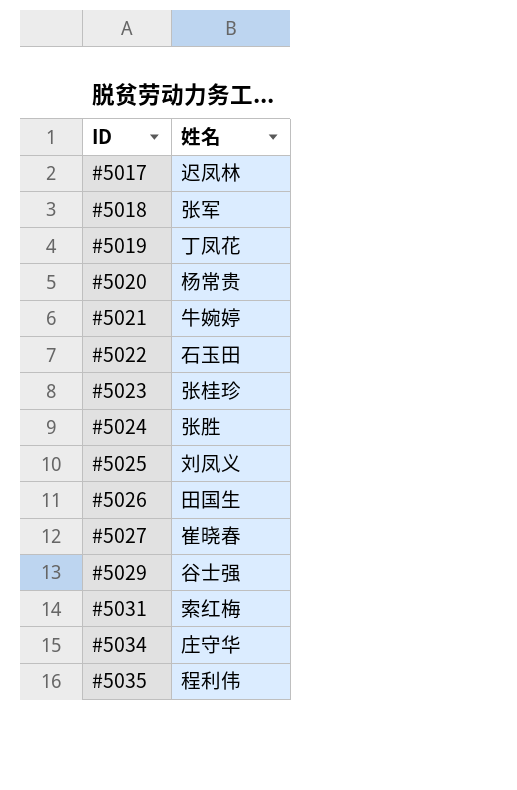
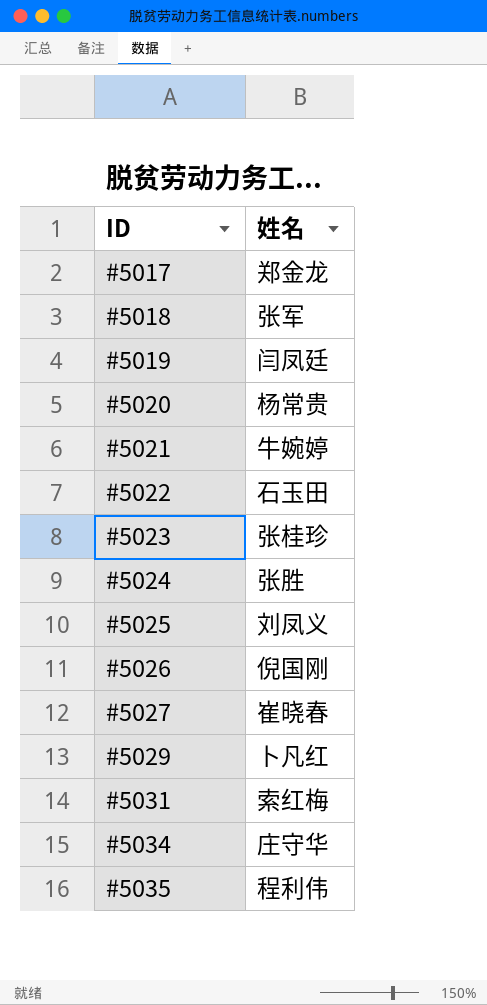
#5017 | 姓名: 迟凤林 -> 郑金龙
#5019 | 姓名: 丁凤花 -> 闫凤廷
#5026 | 姓名: 田国生 -> 倪国刚
#5029 | 姓名: 谷士强 -> 卜凡红

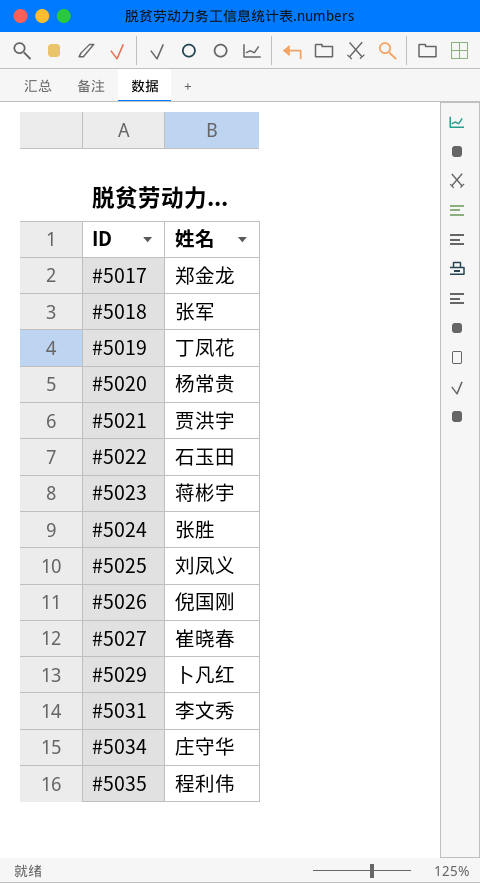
#5019 | 姓名: 闫凤廷 -> 丁凤花
#5021 | 姓名: 牛婉婷 -> 贾洪宇
#5023 | 姓名: 张桂珍 -> 蒋彬宇
#5031 | 姓名: 索红梅 -> 李文秀

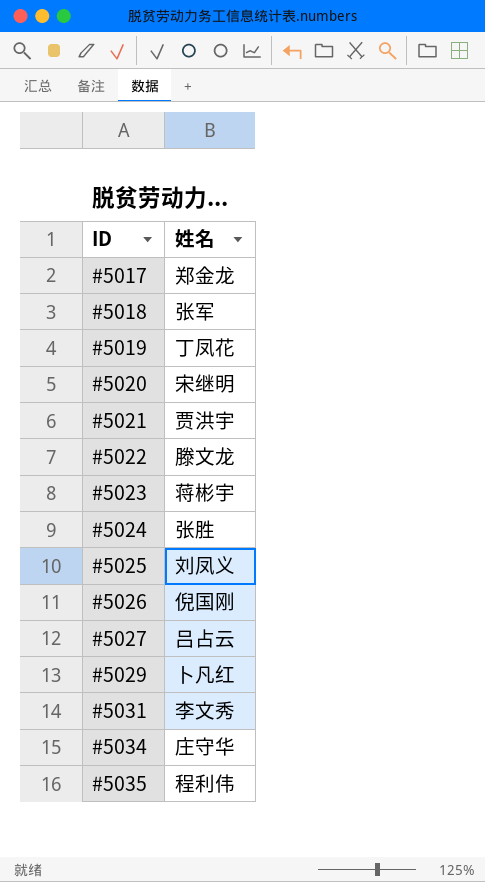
#5020 | 姓名: 杨常贵 -> 宋继明
#5022 | 姓名: 石玉田 -> 滕文龙
#5027 | 姓名: 崔晓春 -> 吕占云

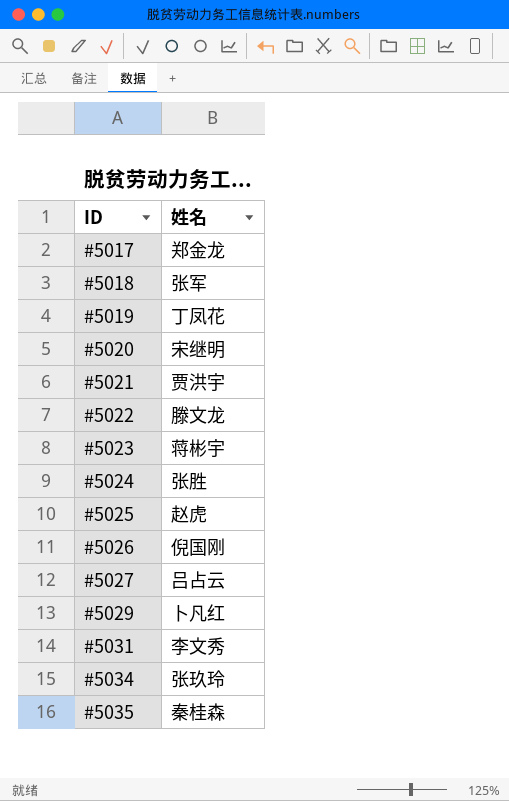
#5025 | 姓名: 刘凤义 -> 赵虎
#5034 | 姓名: 庄守华 -> 张玖玲
#5035 | 姓名: 程利伟 -> 秦桂森

